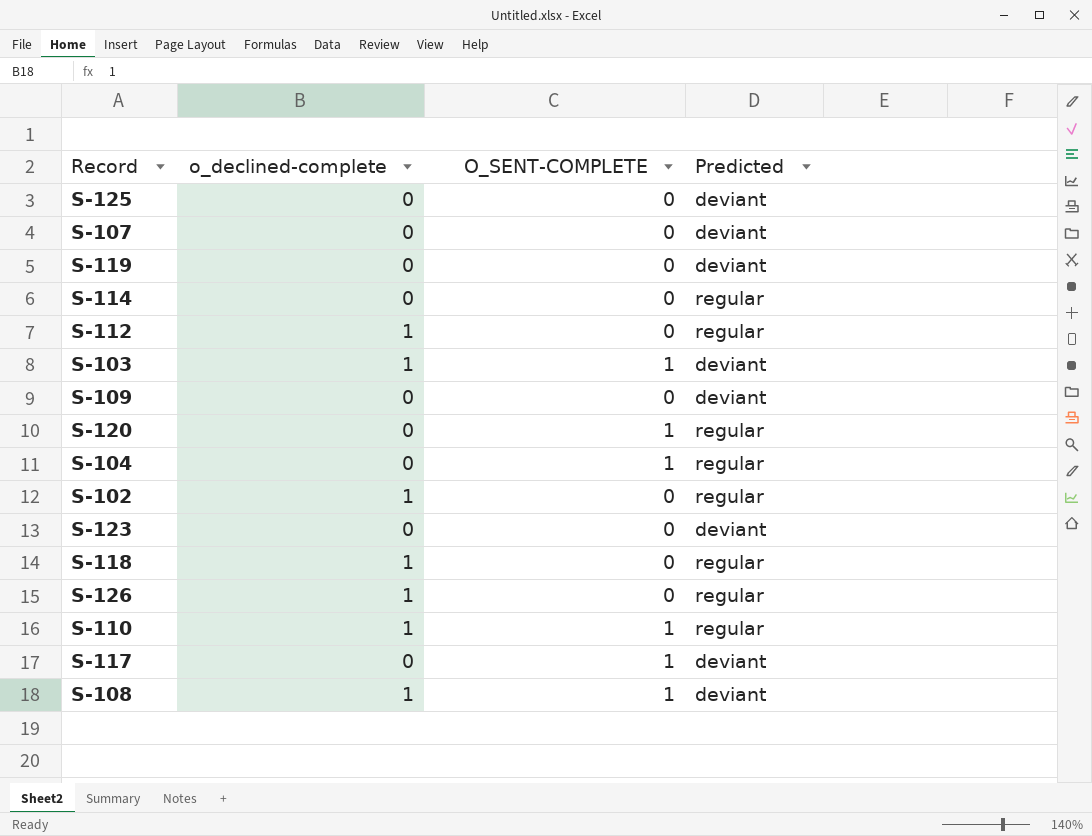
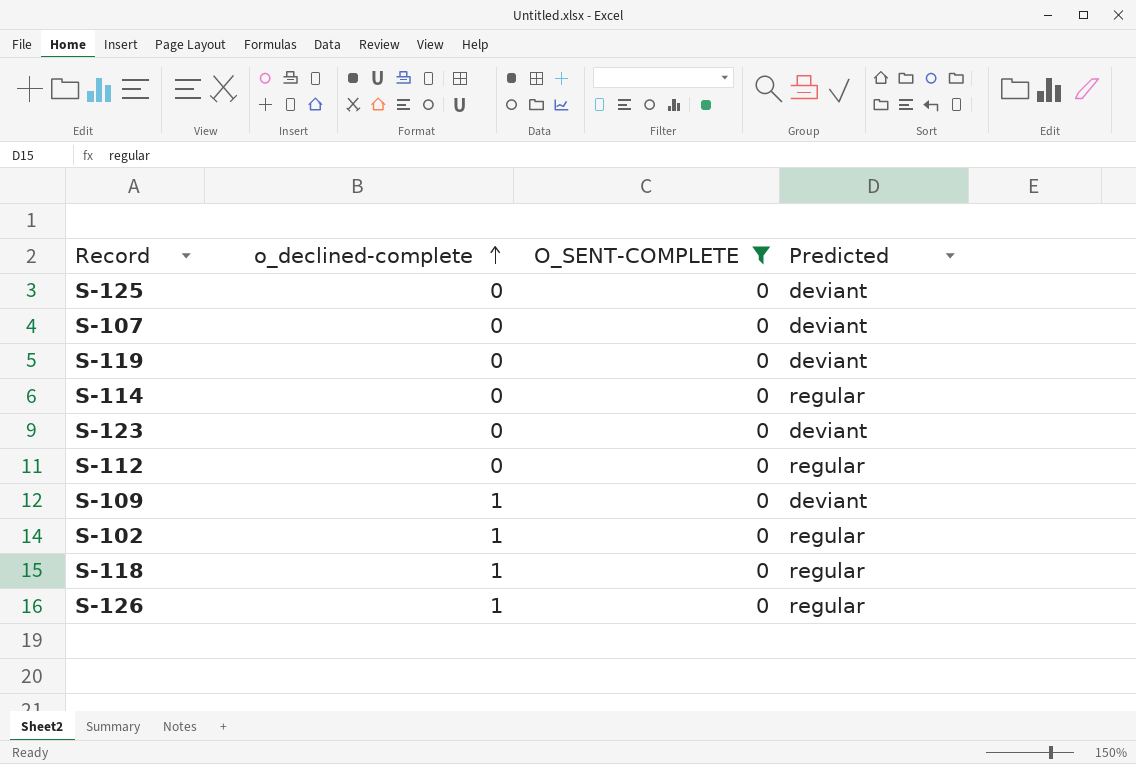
filter: none -> O_SENT-COMPLETE = 0
row order: none -> o_declined-complete ascending
S-112 | o_declined-complete: 1 -> 0
S-109 | o_declined-complete: 0 -> 1

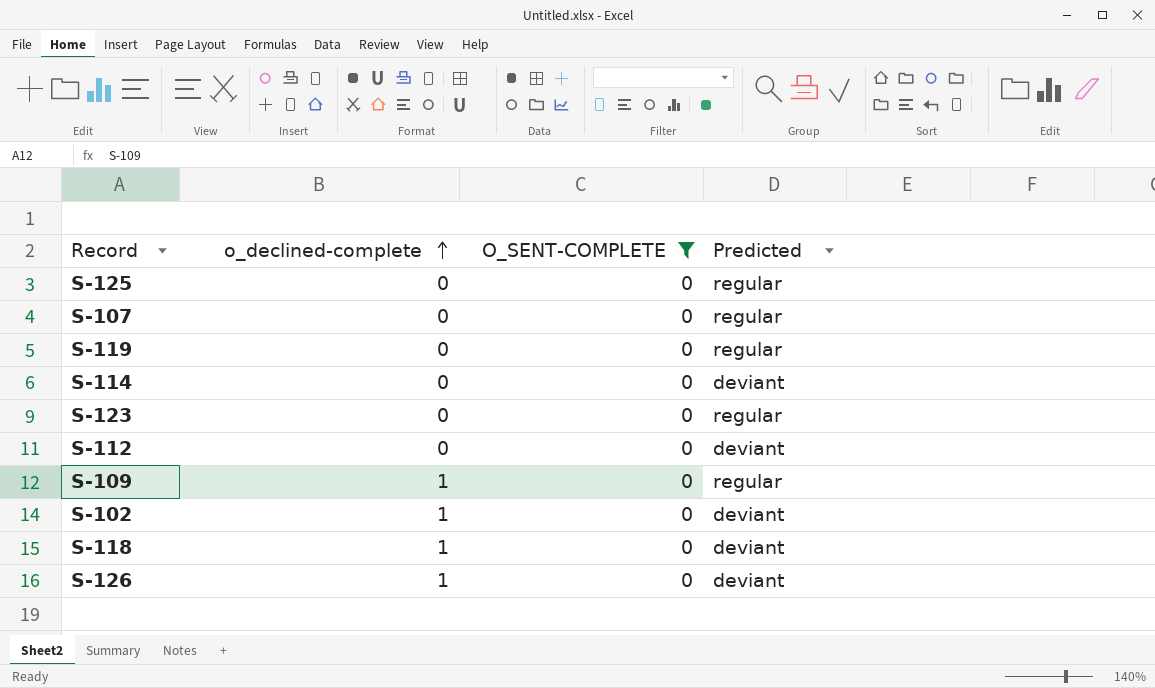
S-125 | Predicted: deviant -> regular
S-107 | Predicted: deviant -> regular
S-119 | Predicted: deviant -> regular
S-114 | Predicted: regular -> deviant
S-123 | Predicted: deviant -> regular
S-112 | Predicted: regular -> deviant
S-109 | Predicted: deviant -> regular
S-102 | Predicted: regular -> deviant
S-118 | Predicted: regular -> deviant
S-126 | Predicted: regular -> deviant

